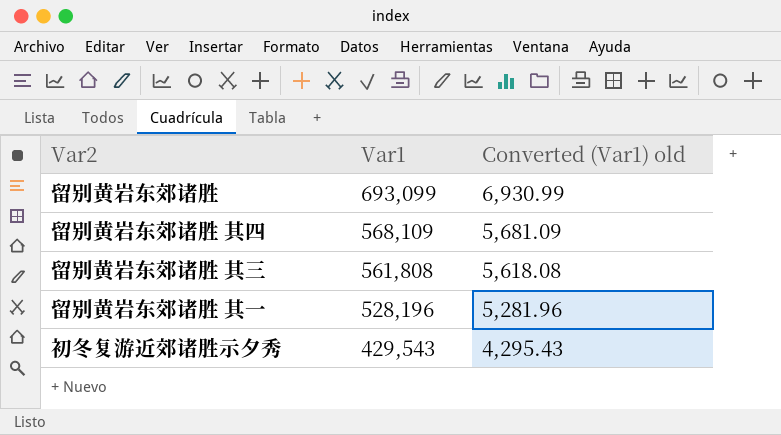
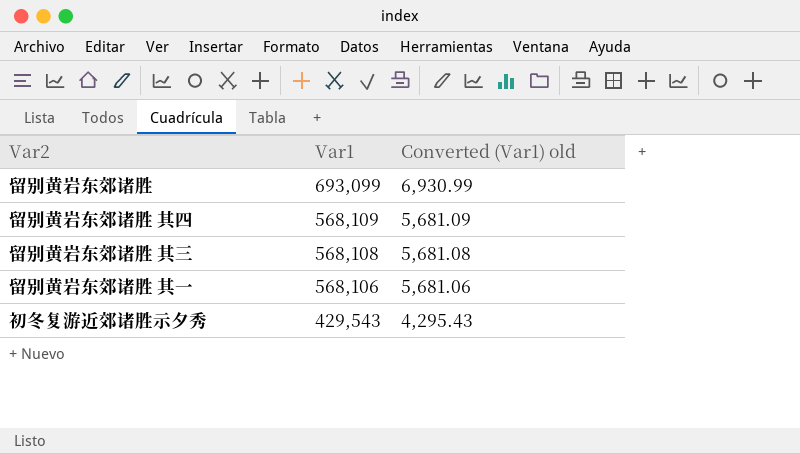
留别黄岩东郊诸胜 其三 | Var1: 561,808 -> 568,108
留别黄岩东郊诸胜 其三 | Converted (Var1) old: 5,618.08 -> 5,681.08
留别黄岩东郊诸胜 其一 | Var1: 528,196 -> 568,106
留别黄岩东郊诸胜 其一 | Converted (Var1) old: 5,281.96 -> 5,681.06

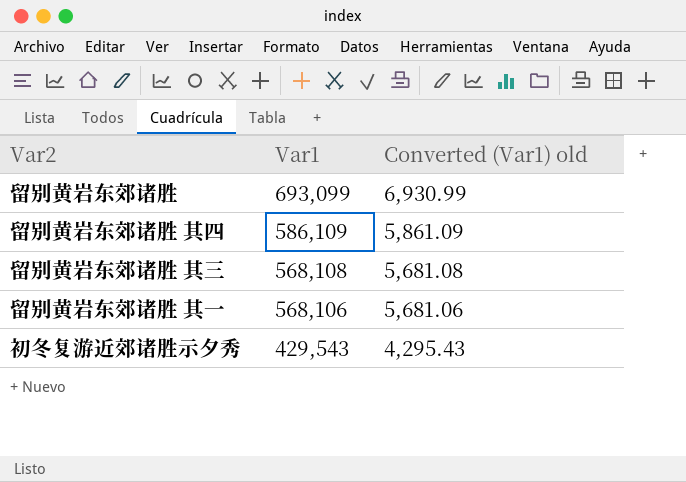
留别黄岩东郊诸胜 其四 | Var1: 568,109 -> 586,109
留别黄岩东郊诸胜 其四 | Converted (Var1) old: 5,681.09 -> 5,861.09

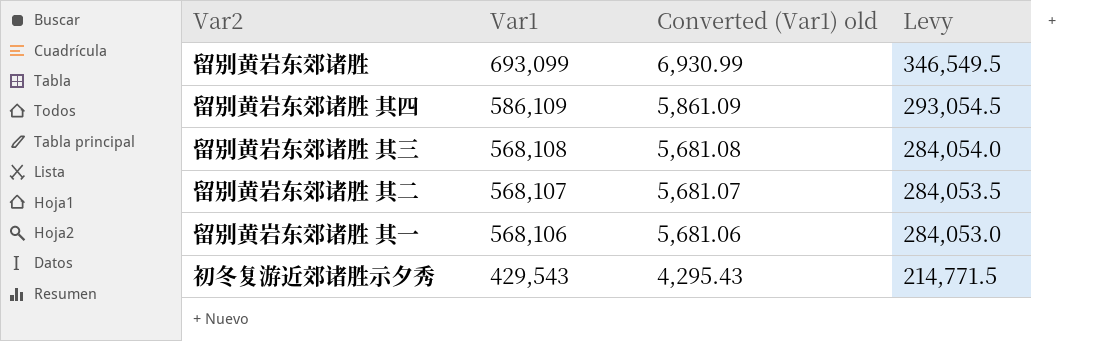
column Levy | formula: none -> [Var1] * 0.5
row 留别黄岩东郊诸胜 其二: none -> 568,107 | 5,681.07 | 284,053.5

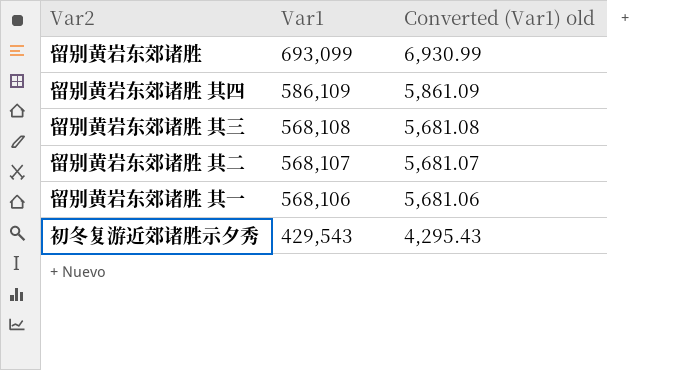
column Levy | formula: [Var1] * 0.5 -> none

